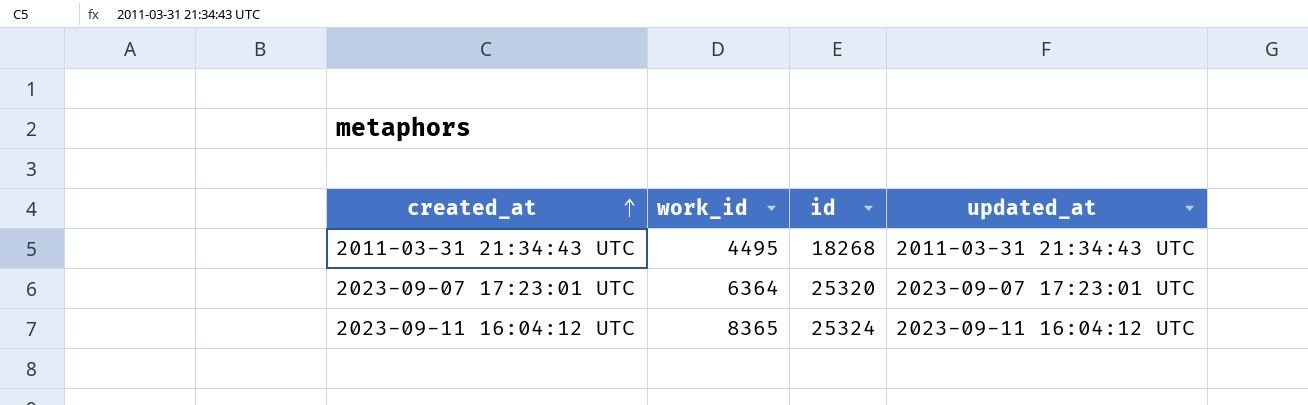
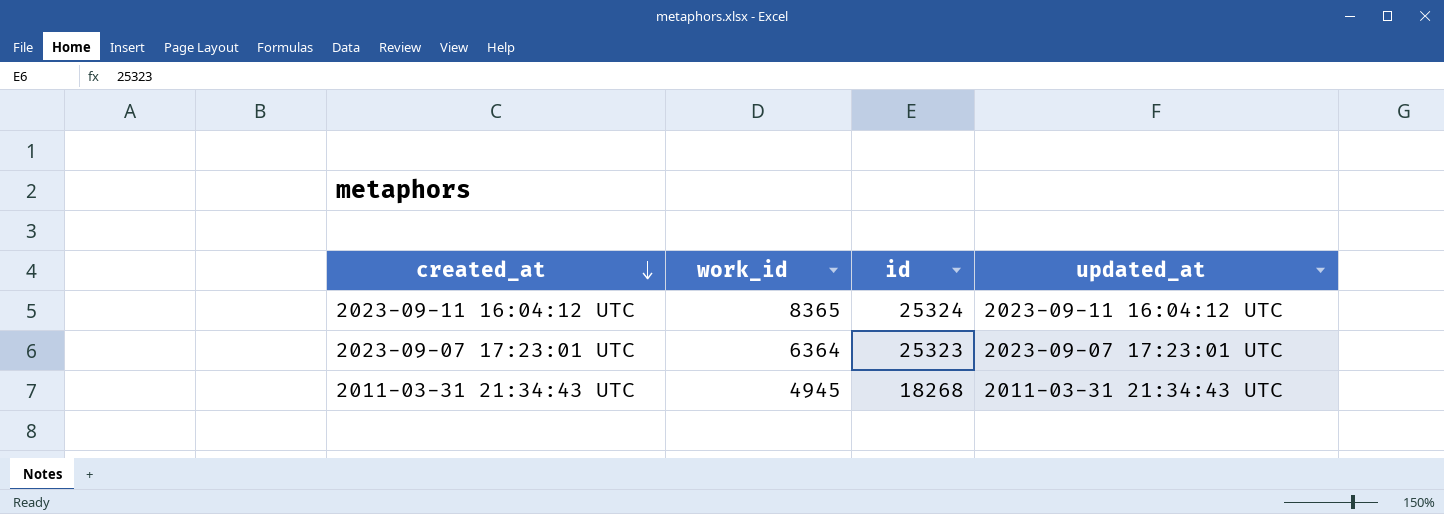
row order: created_at ascending -> created_at descending
2023-09-07 17:23:01 UTC | id: 25320 -> 25323
2011-03-31 21:34:43 UTC | work_id: 4495 -> 4945

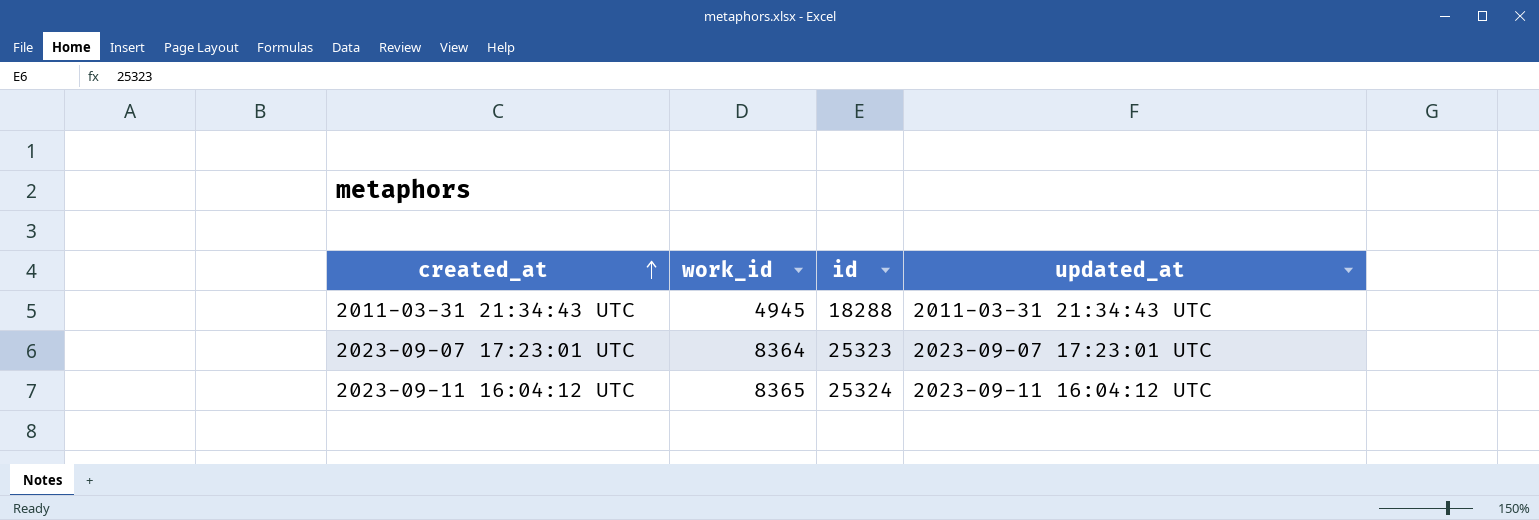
row order: created_at descending -> created_at ascending
2011-03-31 21:34:43 UTC | id: 18268 -> 18288
2023-09-07 17:23:01 UTC | work_id: 6364 -> 8364

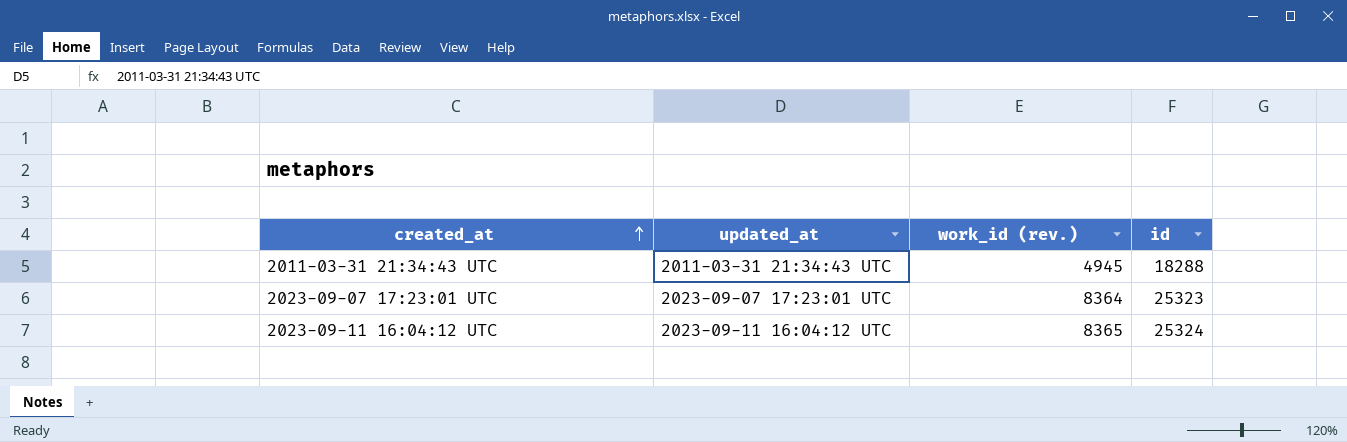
column updated_at | position: 4 -> 2
column name: work_id -> work_id (rev.)

